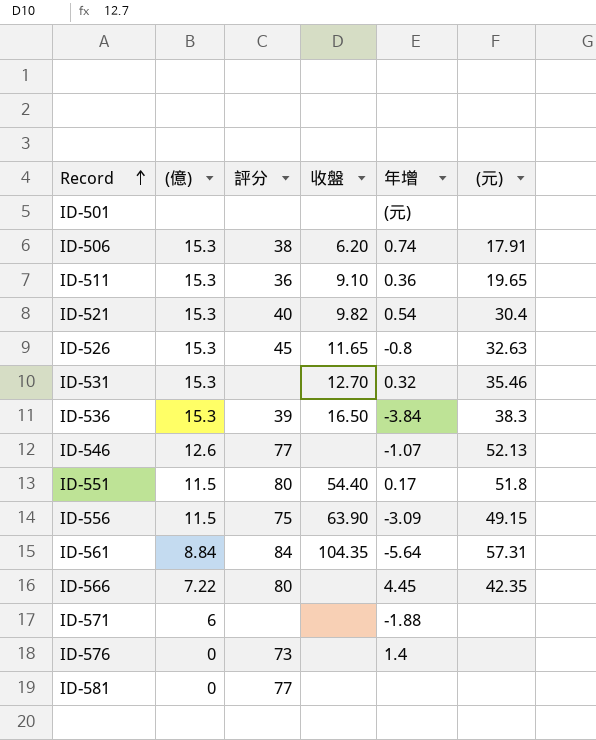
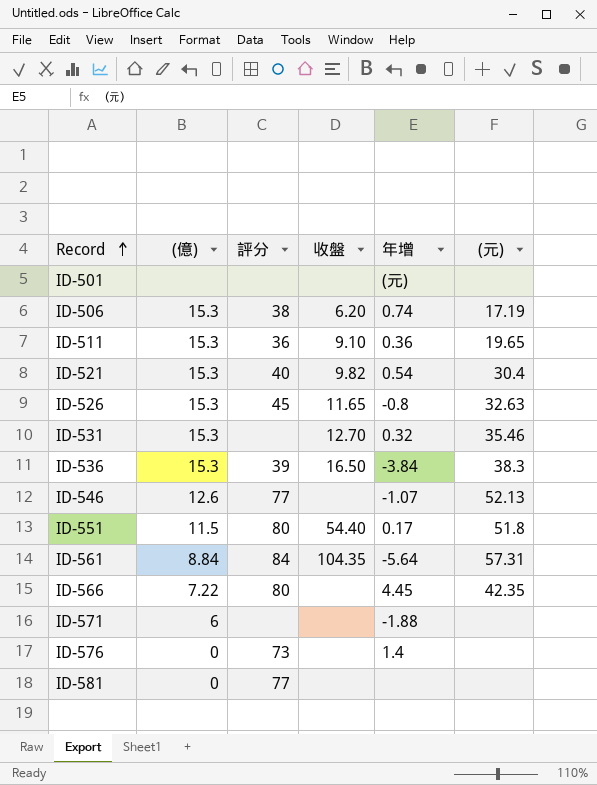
row ID-556: 11.5 | 75 | 63.90 | -3.09 | 49.15 -> none
ID-506 | (元): 17.91 -> 17.19

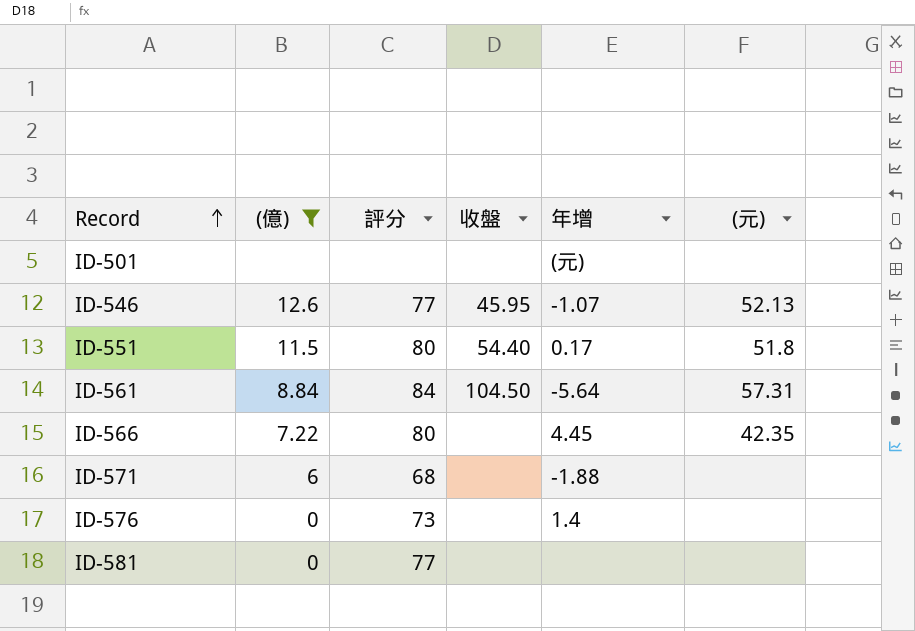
filter: none -> (億) != 15.3
ID-546 | 收盤: none -> 45.95
ID-561 | 收盤: 104.35 -> 104.50
ID-571 | 評分: none -> 68

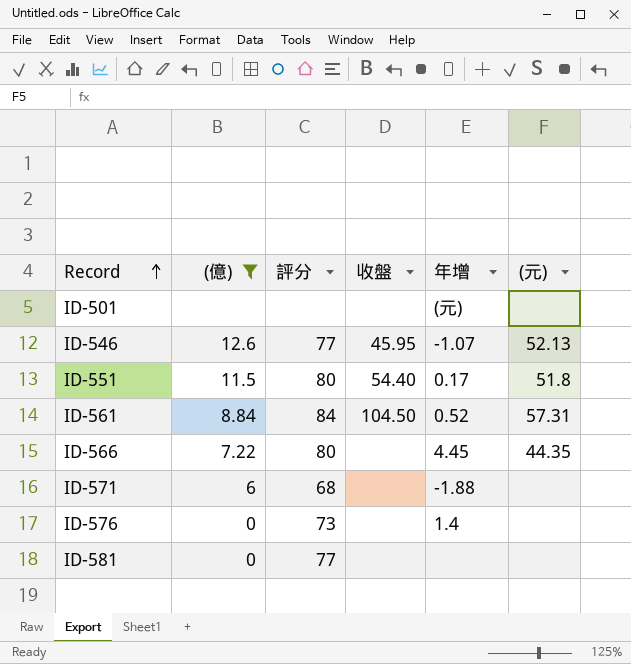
ID-561 | 年增: -5.64 -> 0.52
ID-566 | (元): 42.35 -> 44.35

